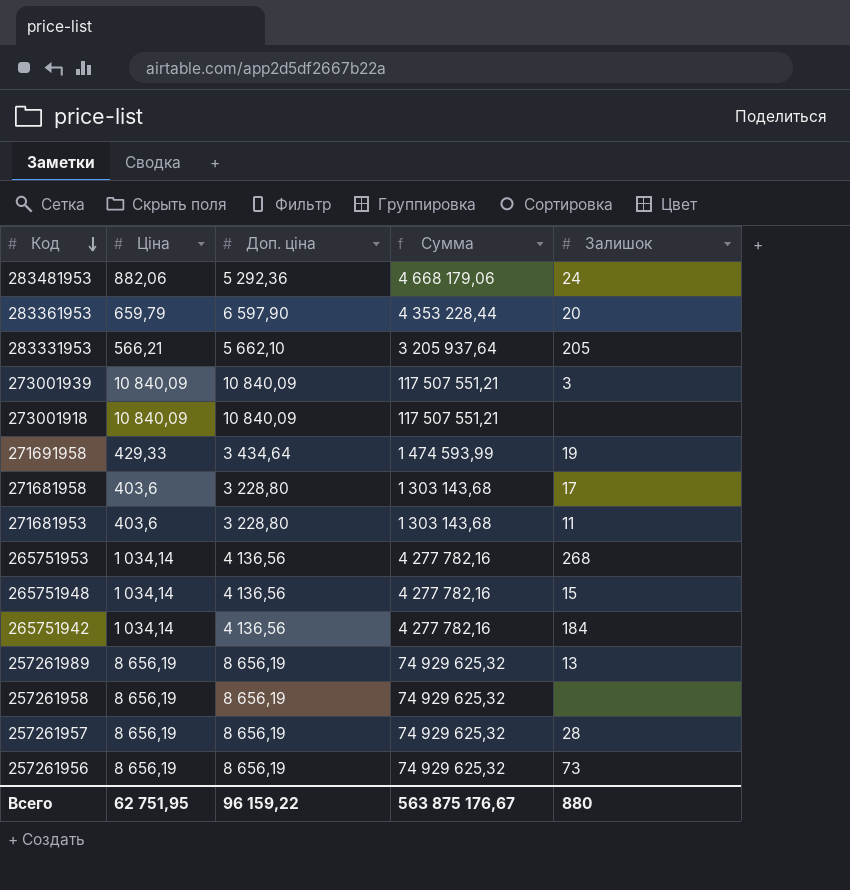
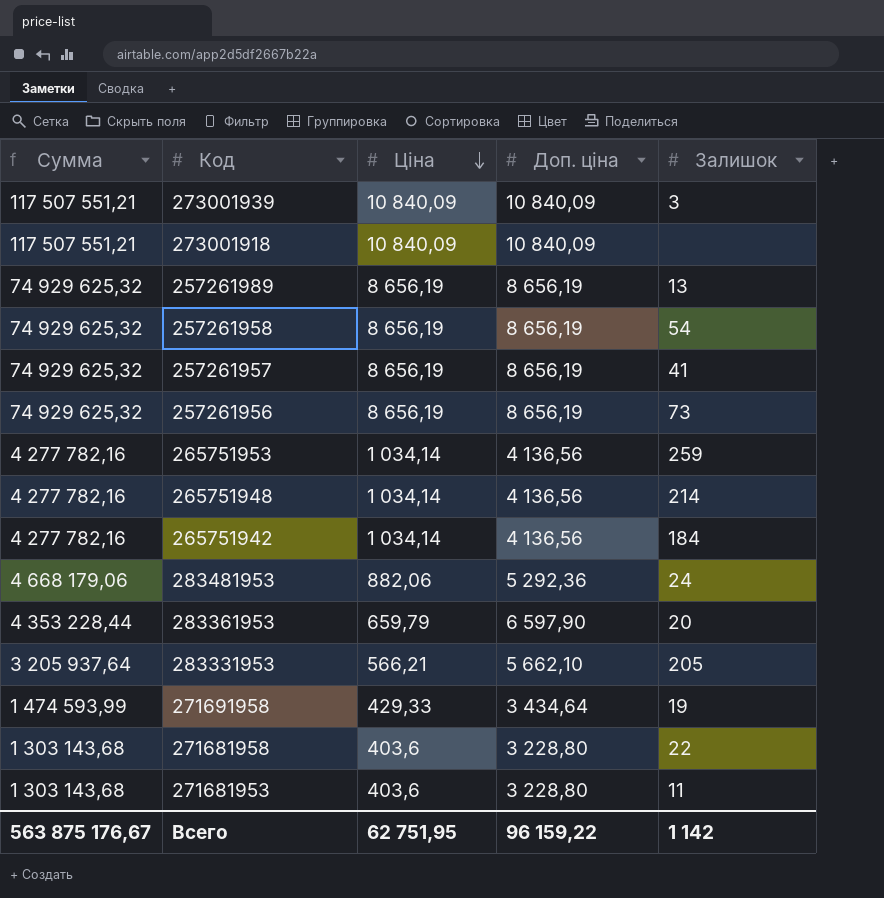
row order: Код descending -> Ціна descending
column Сумма | position: 4 -> 1
257261958 | Залишок: none -> 54
257261957 | Залишок: 28 -> 41
265751953 | Залишок: 268 -> 259
265751948 | Залишок: 15 -> 214
271681958 | Залишок: 17 -> 22
Всего | Залишок: 880 -> 1 142

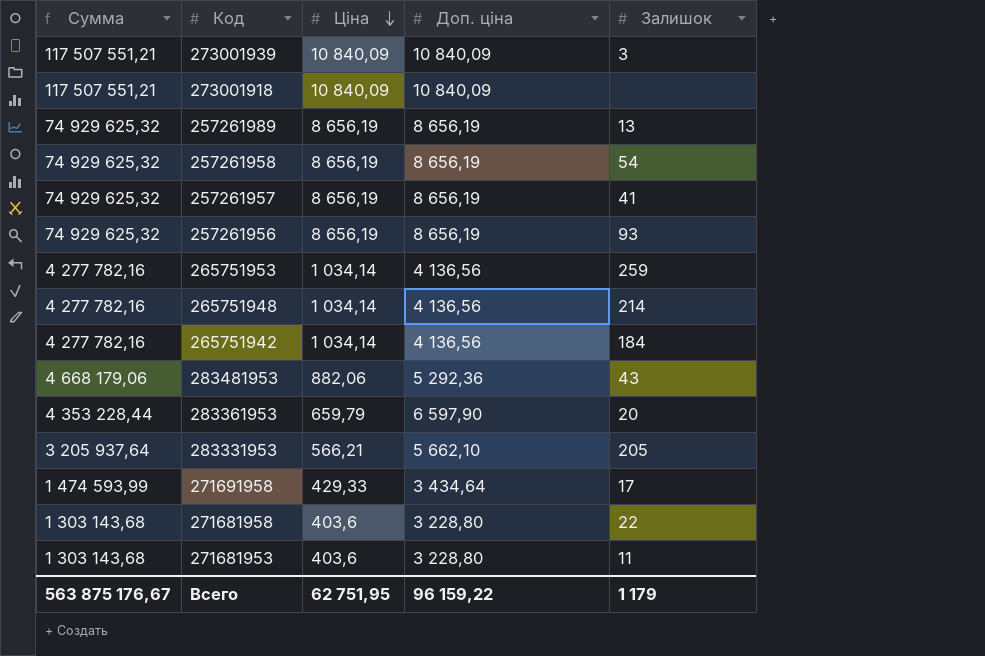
257261956 | Залишок: 73 -> 93
283481953 | Залишок: 24 -> 43
271691958 | Залишок: 19 -> 17
Всего | Залишок: 1 142 -> 1 179

